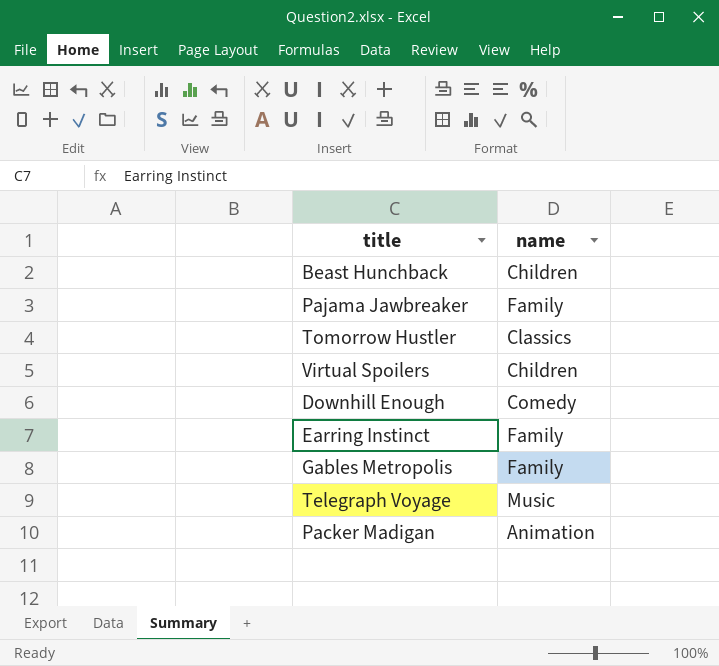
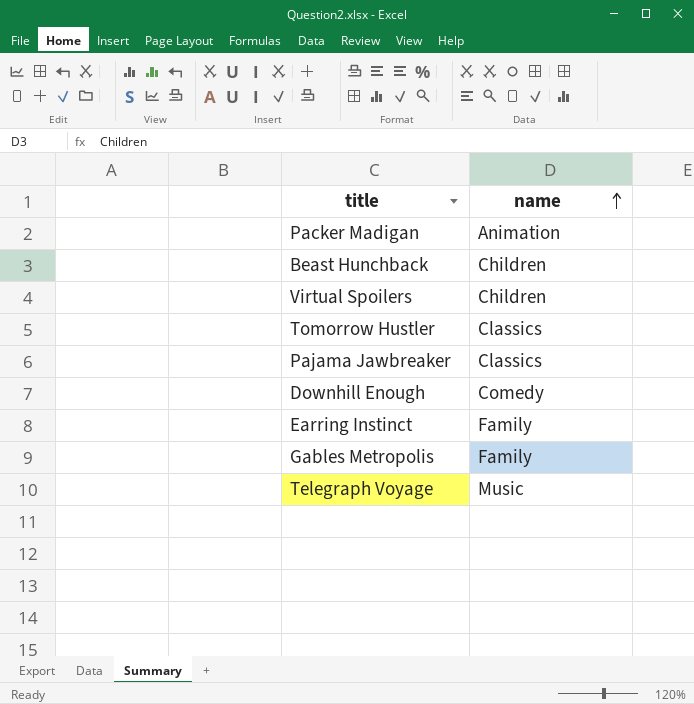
row order: none -> name ascending
Pajama Jawbreaker | name: Family -> Classics

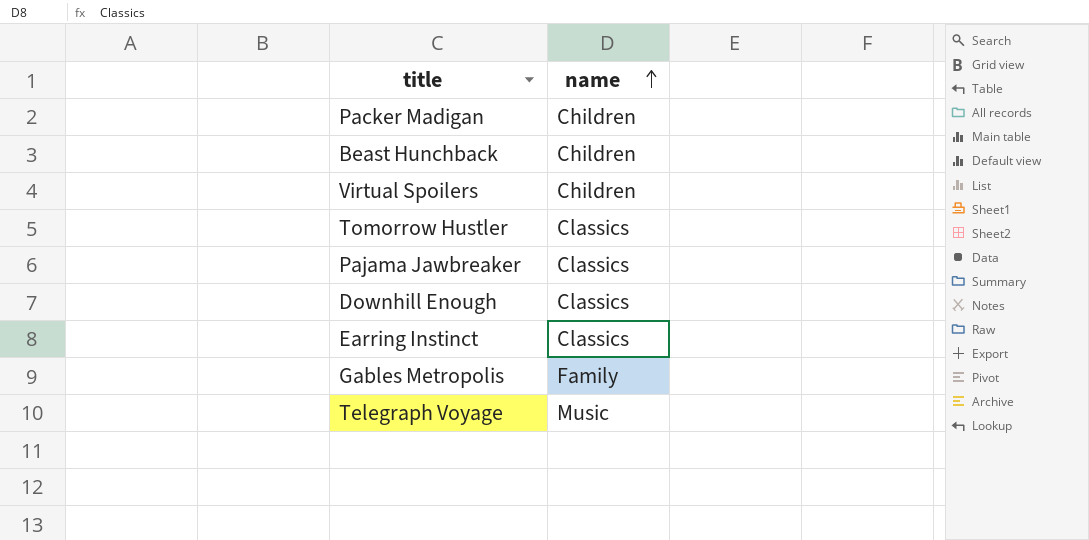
Packer Madigan | name: Animation -> Children
Downhill Enough | name: Comedy -> Classics
Earring Instinct | name: Family -> Classics

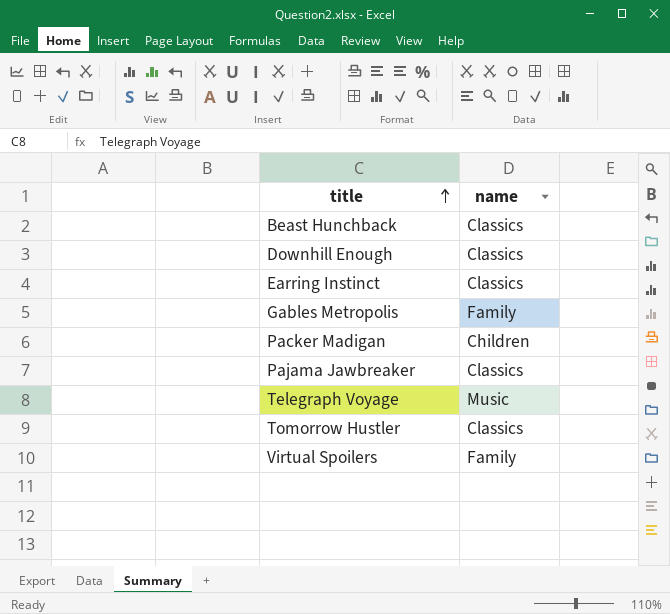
row order: name ascending -> title ascending
Beast Hunchback | name: Children -> Classics
Virtual Spoilers | name: Children -> Family

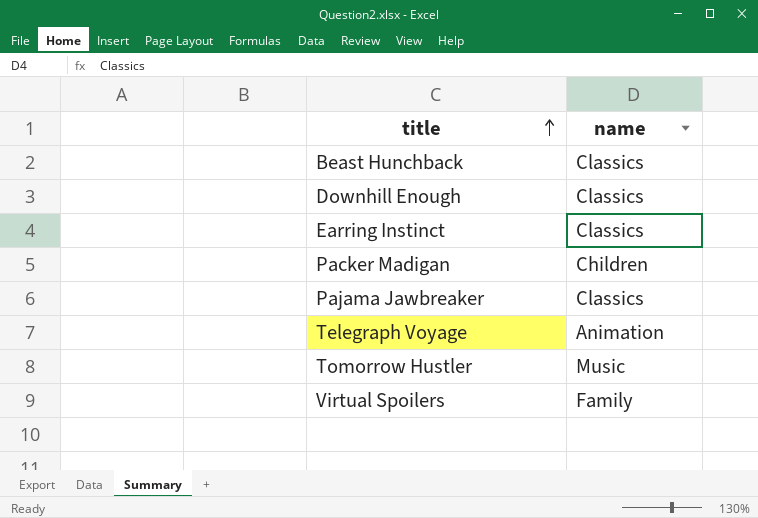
row Gables Metropolis: Family -> none
Telegraph Voyage | name: Music -> Animation
Tomorrow Hustler | name: Classics -> Music

